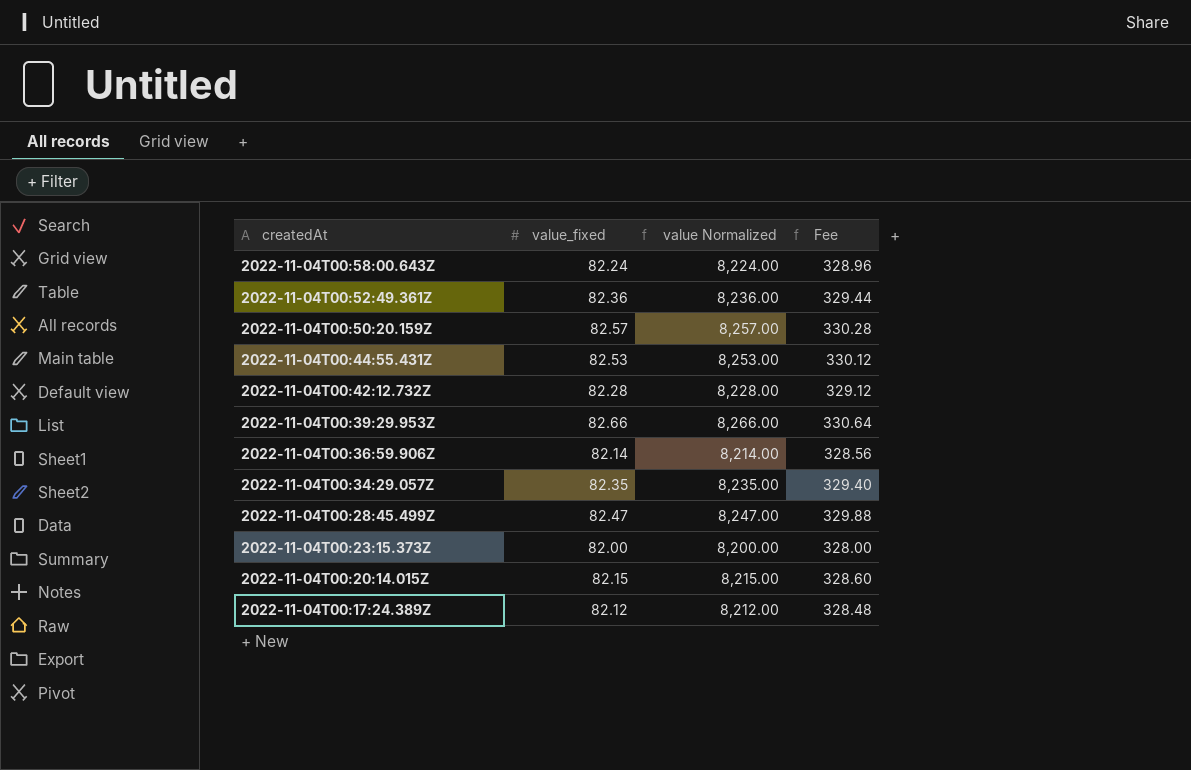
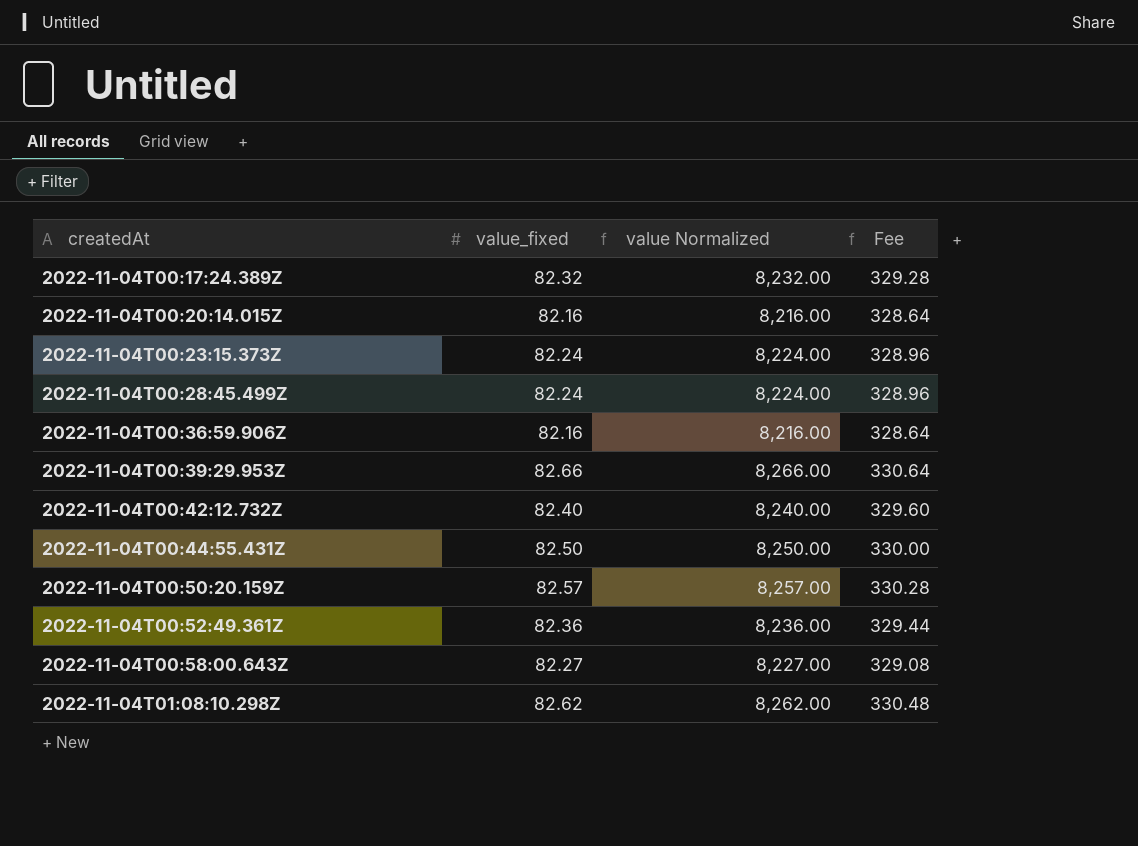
row order: createdAt descending -> createdAt ascending
row 2022-11-04T00:34:29.057Z: 82.35 | 8,235.00 | 329.40 -> none
2022-11-04T00:17:24.389Z | value_fixed: 82.12 -> 82.32
2022-11-04T00:17:24.389Z | value Normalized: 8,212.00 -> 8,232.00
2022-11-04T00:17:24.389Z | Fee: 328.48 -> 329.28
2022-11-04T00:20:14.015Z | value_fixed: 82.15 -> 82.16
2022-11-04T00:20:14.015Z | value Normalized: 8,215.00 -> 8,216.00
2022-11-04T00:20:14.015Z | Fee: 328.60 -> 328.64
2022-11-04T00:23:15.373Z | value_fixed: 82.00 -> 82.24
2022-11-04T00:23:15.373Z | value Normalized: 8,200.00 -> 8,224.00
2022-11-04T00:23:15.373Z | Fee: 328.00 -> 328.96
2022-11-04T00:28:45.499Z | value_fixed: 82.47 -> 82.24
2022-11-04T00:28:45.499Z | value Normalized: 8,247.00 -> 8,224.00
2022-11-04T00:28:45.499Z | Fee: 329.88 -> 328.96
2022-11-04T00:36:59.906Z | value_fixed: 82.14 -> 82.16
2022-11-04T00:36:59.906Z | value Normalized: 8,214.00 -> 8,216.00
2022-11-04T00:36:59.906Z | Fee: 328.56 -> 328.64
2022-11-04T00:42:12.732Z | value_fixed: 82.28 -> 82.40
2022-11-04T00:42:12.732Z | value Normalized: 8,228.00 -> 8,240.00
2022-11-04T00:42:12.732Z | Fee: 329.12 -> 329.60
2022-11-04T00:44:55.431Z | value_fixed: 82.53 -> 82.50
2022-11-04T00:44:55.431Z | value Normalized: 8,253.00 -> 8,250.00
2022-11-04T00:44:55.431Z | Fee: 330.12 -> 330.00
2022-11-04T00:58:00.643Z | value_fixed: 82.24 -> 82.27
2022-11-04T00:58:00.643Z | value Normalized: 8,224.00 -> 8,227.00
2022-11-04T00:58:00.643Z | Fee: 328.96 -> 329.08
row 2022-11-04T01:08:10.298Z: none -> 82.62 | 8,262.00 | 330.48

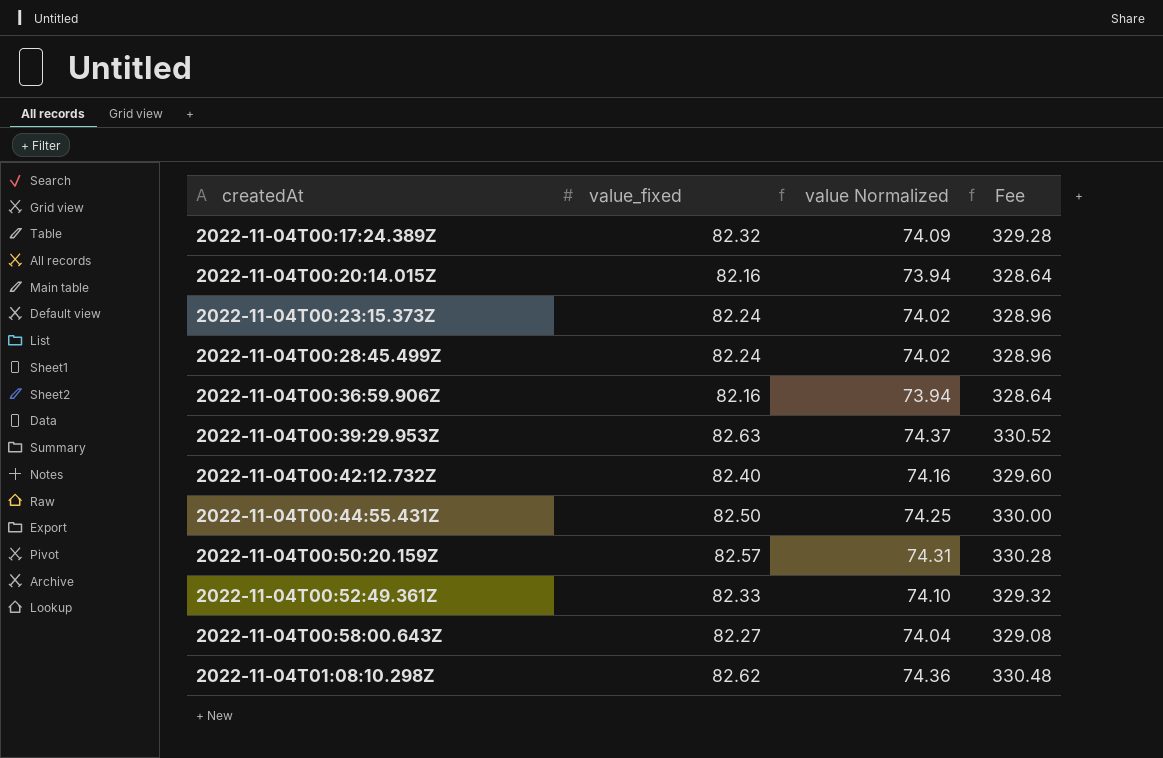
column value Normalized | formula: [value_fixed] * 100 -> [value_fixed] * 0.9
2022-11-04T00:39:29.953Z | value_fixed: 82.66 -> 82.63
2022-11-04T00:39:29.953Z | Fee: 330.64 -> 330.52
2022-11-04T00:52:49.361Z | value_fixed: 82.36 -> 82.33
2022-11-04T00:52:49.361Z | Fee: 329.44 -> 329.32

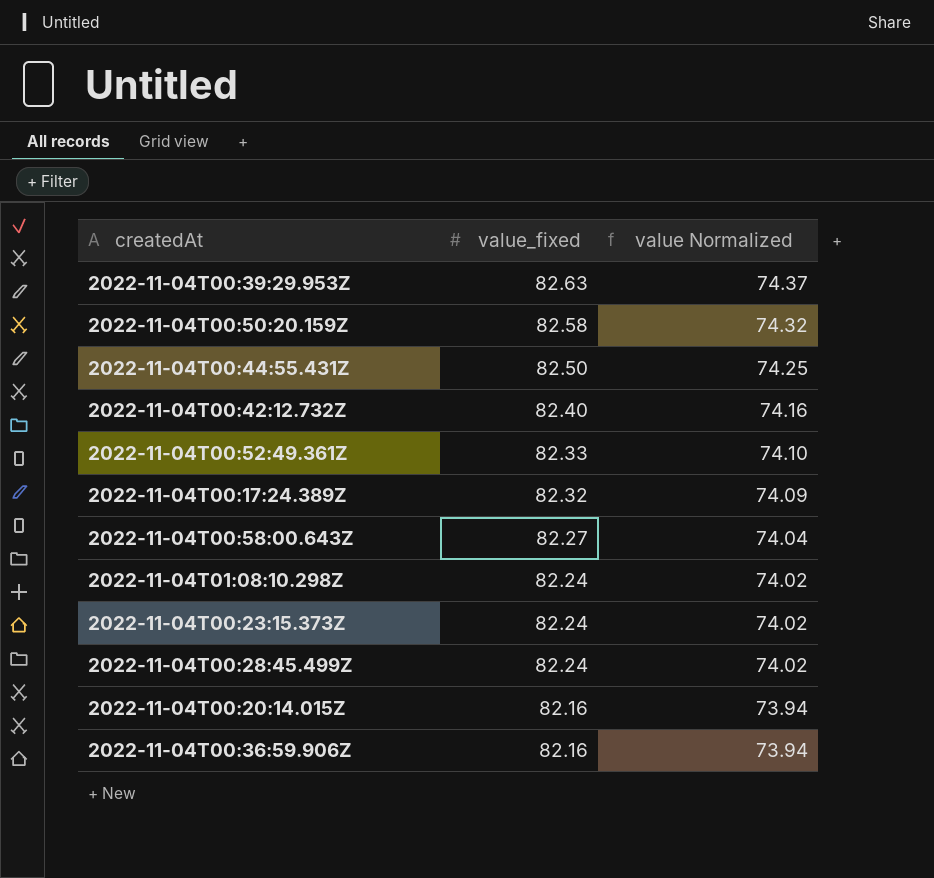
row order: createdAt ascending -> value_fixed descending
column Fee | formula: [value_fixed] * 4 -> none
2022-11-04T00:50:20.159Z | value_fixed: 82.57 -> 82.58
2022-11-04T00:50:20.159Z | value Normalized: 74.31 -> 74.32
2022-11-04T01:08:10.298Z | value_fixed: 82.62 -> 82.24
2022-11-04T01:08:10.298Z | value Normalized: 74.36 -> 74.02

